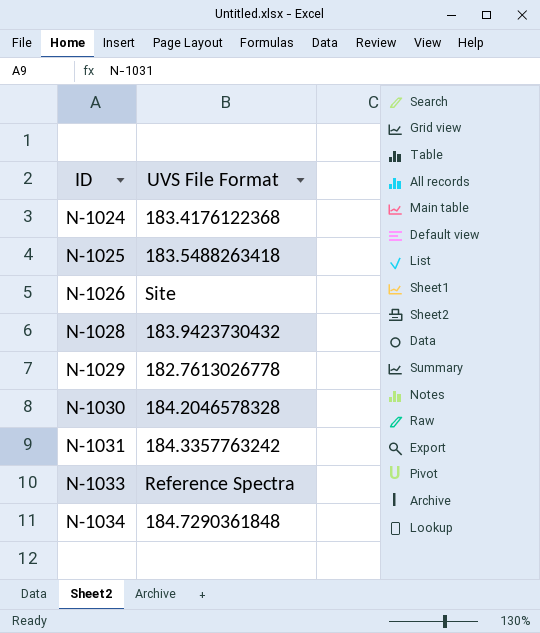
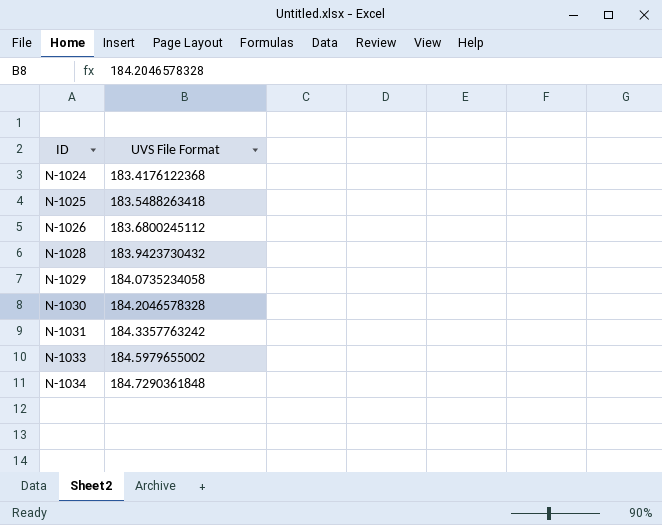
N-1026 | UVS File Format: Site -> 183.6800245112
N-1029 | UVS File Format: 182.7613026778 -> 184.0735234058
N-1033 | UVS File Format: Reference Spectra -> 184.5979655002

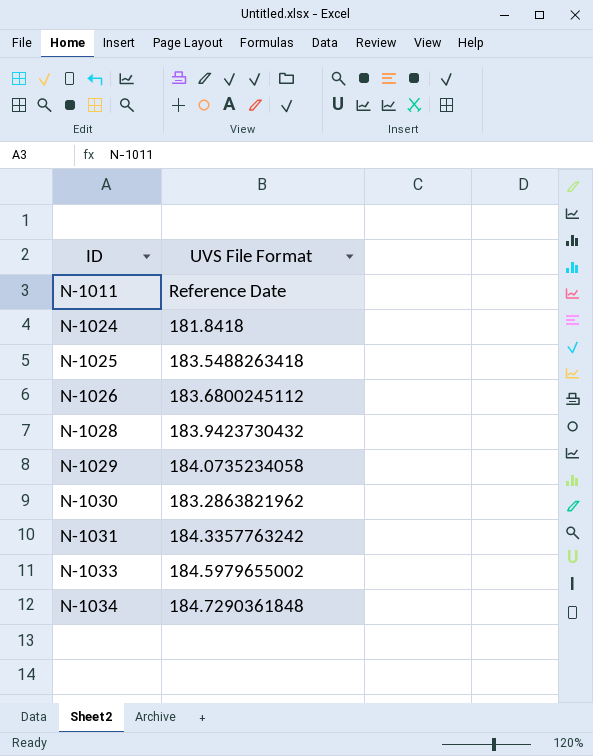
row N-1011: none -> Reference Date
N-1024 | UVS File Format: 183.4176122368 -> 181.8418
N-1030 | UVS File Format: 184.2046578328 -> 183.2863821962

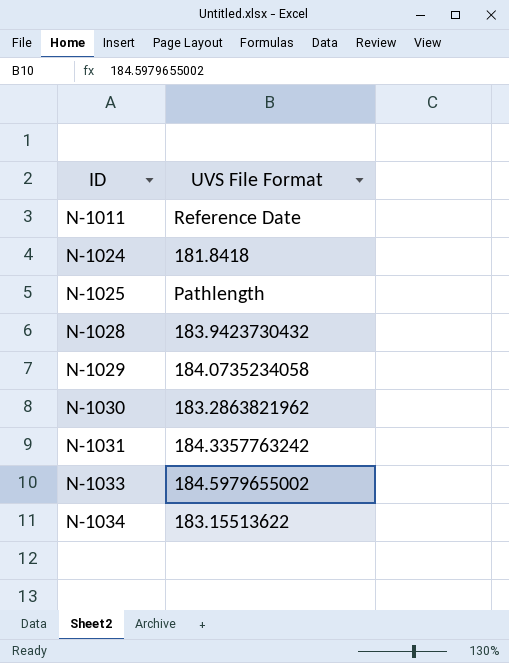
row N-1026: 183.6800245112 -> none
N-1025 | UVS File Format: 183.5488263418 -> Pathlength
N-1034 | UVS File Format: 184.7290361848 -> 183.15513622

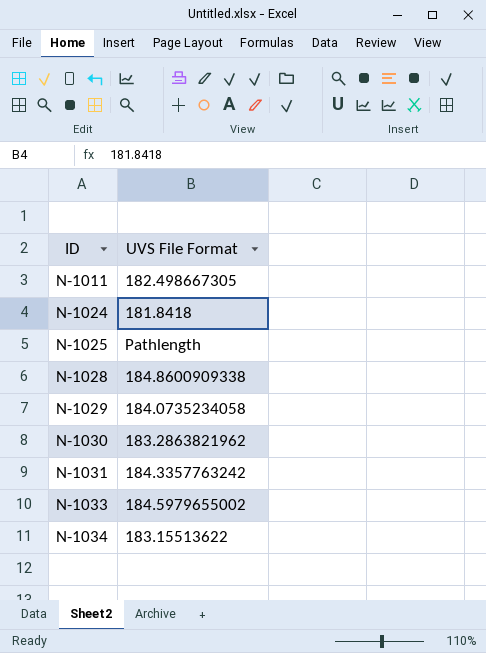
N-1011 | UVS File Format: Reference Date -> 182.498667305
N-1028 | UVS File Format: 183.9423730432 -> 184.8600909338

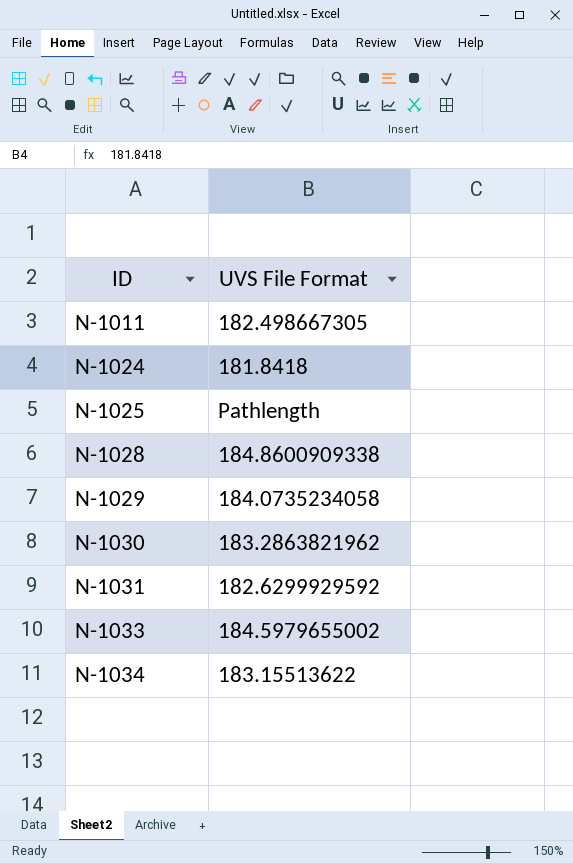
N-1031 | UVS File Format: 184.3357763242 -> 182.6299929592

